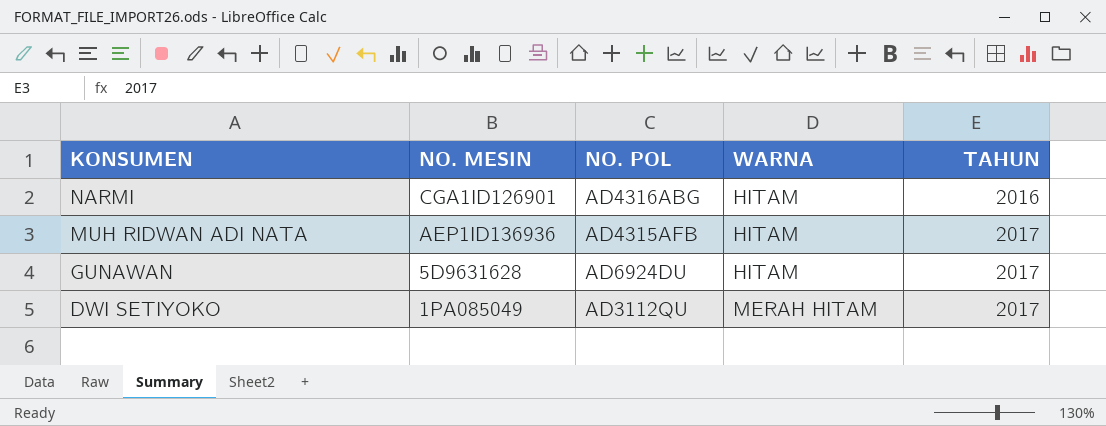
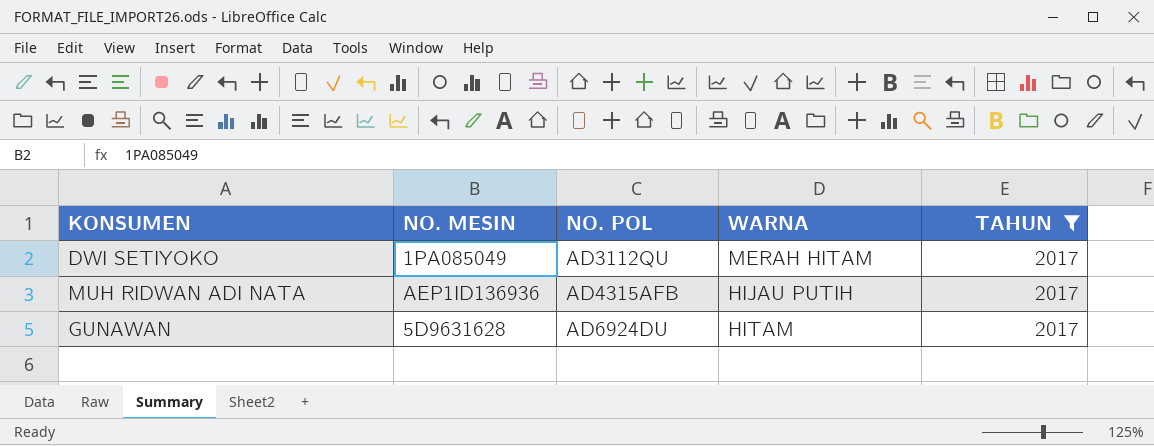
filter: none -> TAHUN = 2017
row order: KONSUMEN descending -> NO. POL ascending
MUH RIDWAN ADI NATA | WARNA: HITAM -> HIJAU PUTIH

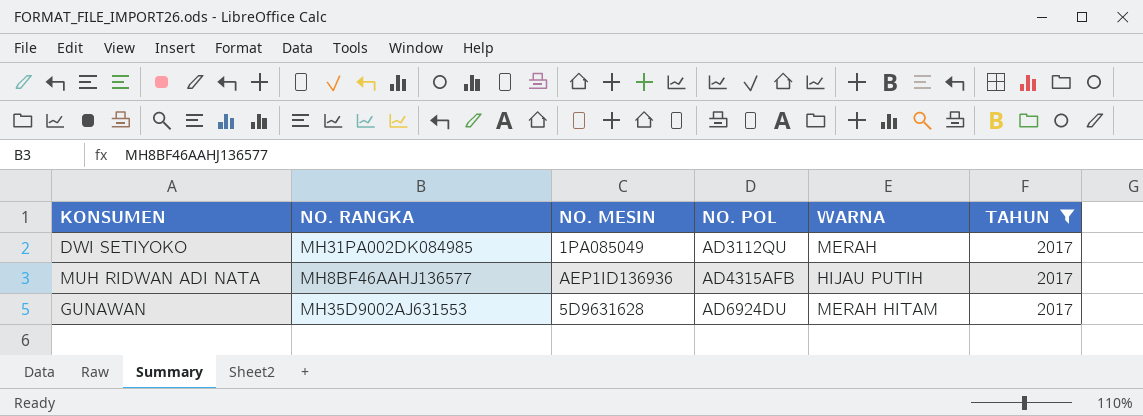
column NO. RANGKA | position: none -> 2
DWI SETIYOKO | WARNA: MERAH HITAM -> MERAH
GUNAWAN | WARNA: HITAM -> MERAH HITAM

